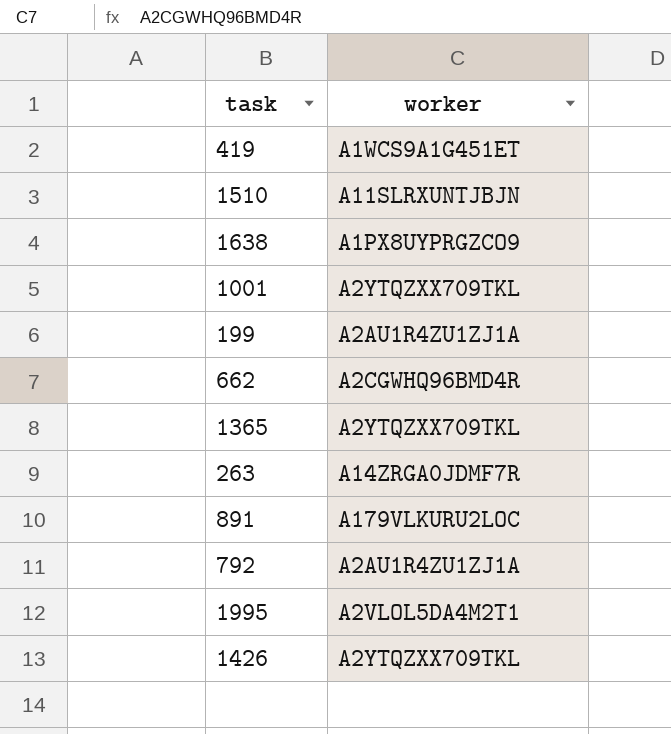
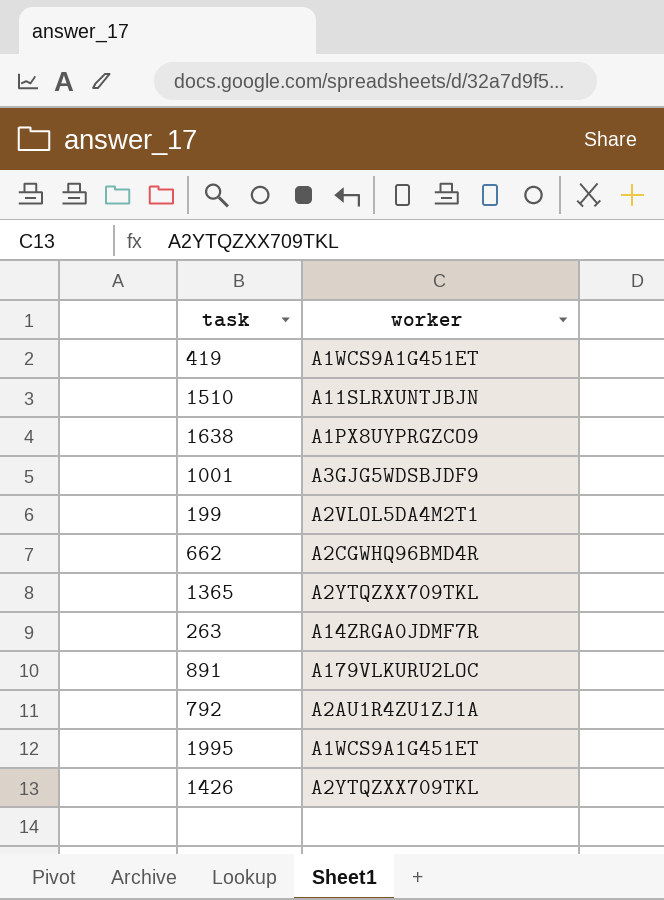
1001 | worker: A2YTQZXX709TKL -> A3GJG5WDSBJDF9
199 | worker: A2AU1R4ZU1ZJ1A -> A2VLOL5DA4M2T1
1995 | worker: A2VLOL5DA4M2T1 -> A1WCS9A1G451ET

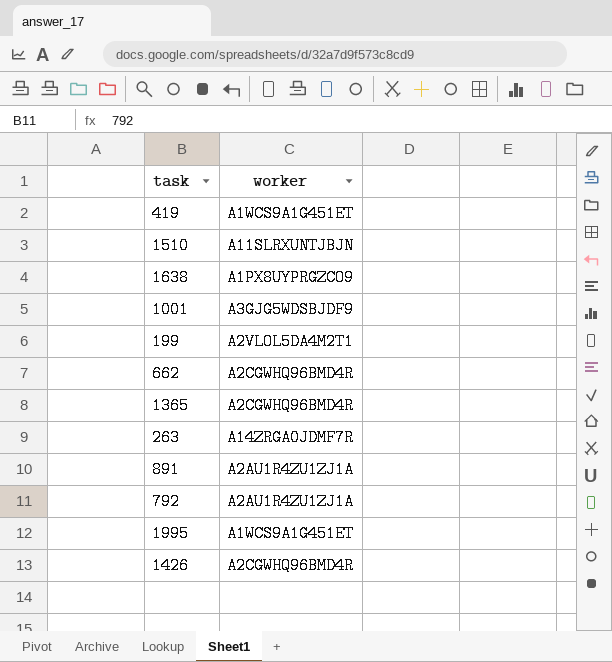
1365 | worker: A2YTQZXX709TKL -> A2CGWHQ96BMD4R
891 | worker: A179VLKURU2LOC -> A2AU1R4ZU1ZJ1A
1426 | worker: A2YTQZXX709TKL -> A2CGWHQ96BMD4R

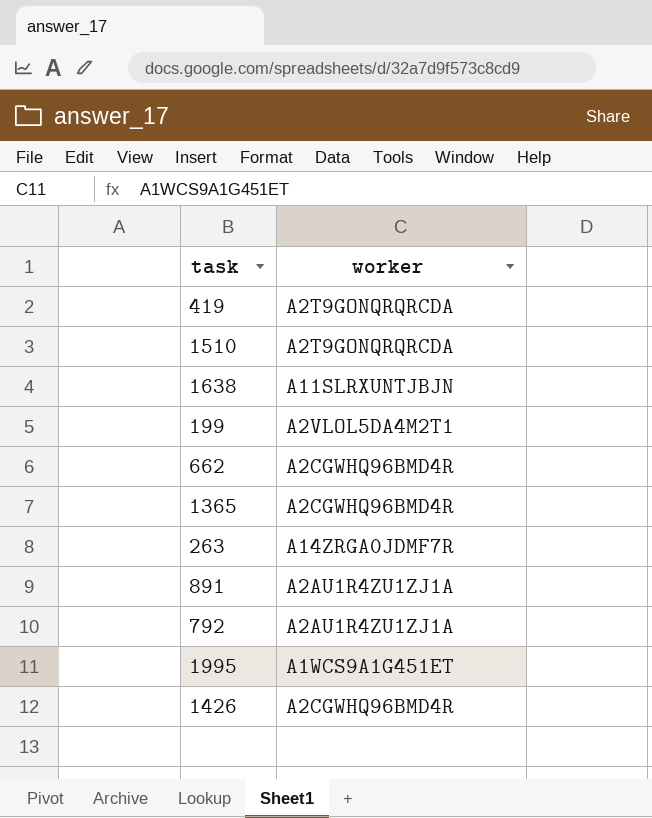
row 1001: A3GJG5WDSBJDF9 -> none
419 | worker: A1WCS9A1G451ET -> A2T9GONQRQRCDA
1510 | worker: A11SLRXUNTJBJN -> A2T9GONQRQRCDA
1638 | worker: A1PX8UYPRGZCO9 -> A11SLRXUNTJBJN

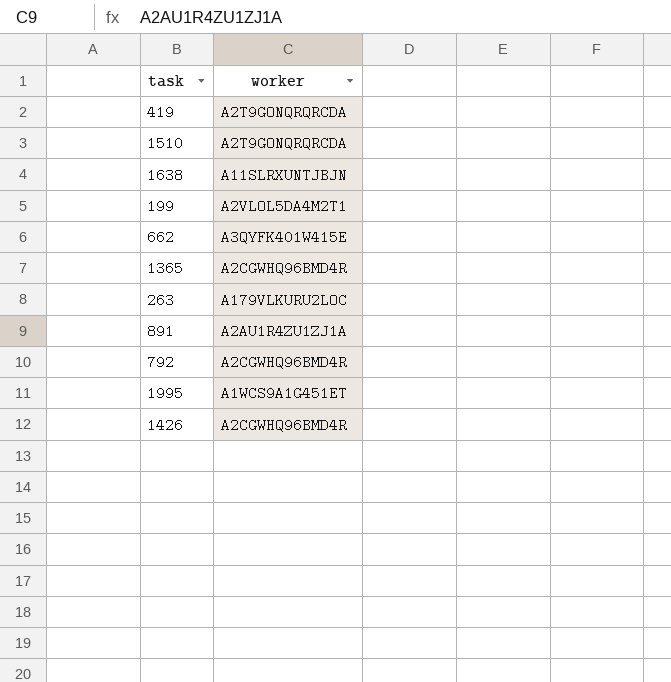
662 | worker: A2CGWHQ96BMD4R -> A3QYFK401W415E
263 | worker: A14ZRGA0JDMF7R -> A179VLKURU2LOC
792 | worker: A2AU1R4ZU1ZJ1A -> A2CGWHQ96BMD4R

